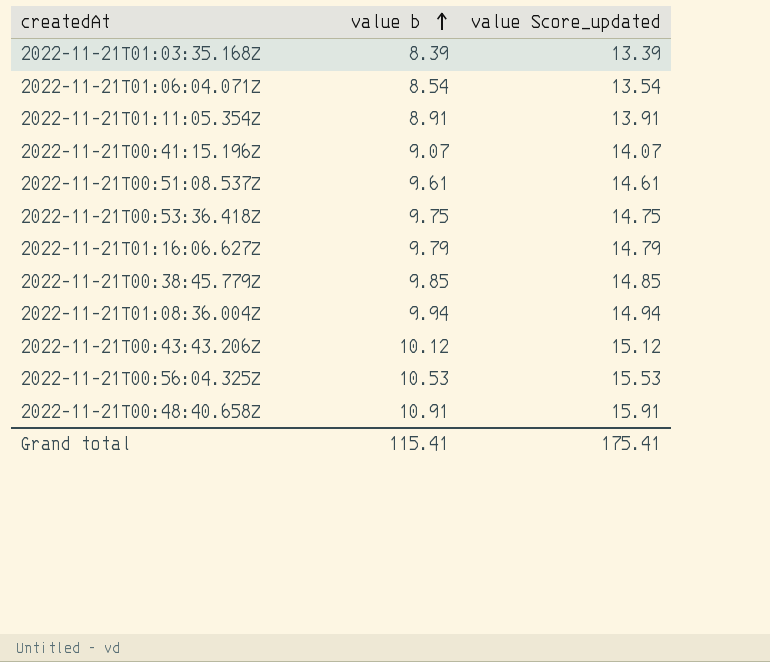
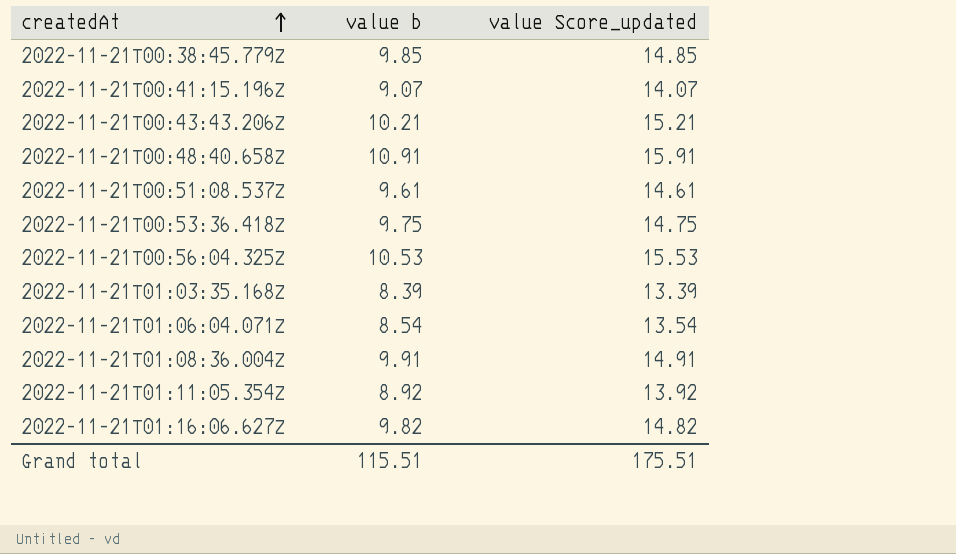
row order: value b ascending -> createdAt ascending
2022-11-21T00:43:43.206Z | value b: 10.12 -> 10.21
2022-11-21T00:43:43.206Z | value Score_updated: 15.12 -> 15.21
2022-11-21T01:08:36.004Z | value b: 9.94 -> 9.91
2022-11-21T01:08:36.004Z | value Score_updated: 14.94 -> 14.91
2022-11-21T01:11:05.354Z | value b: 8.91 -> 8.92
2022-11-21T01:11:05.354Z | value Score_updated: 13.91 -> 13.92
2022-11-21T01:16:06.627Z | value b: 9.79 -> 9.82
2022-11-21T01:16:06.627Z | value Score_updated: 14.79 -> 14.82
Grand total | value b: 115.41 -> 115.51
Grand total | value Score_updated: 175.41 -> 175.51

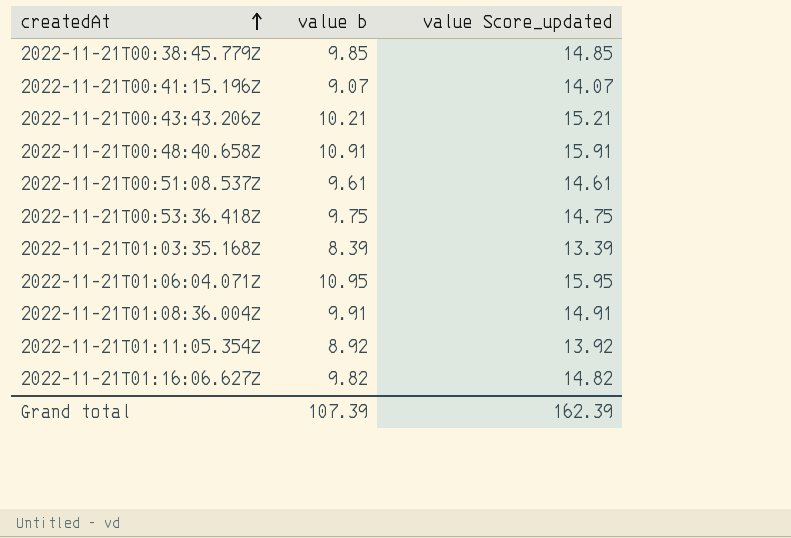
row 2022-11-21T00:56:04.325Z: 10.53 | 15.53 -> none
2022-11-21T01:06:04.071Z | value b: 8.54 -> 10.95
2022-11-21T01:06:04.071Z | value Score_updated: 13.54 -> 15.95
Grand total | value b: 115.51 -> 107.39
Grand total | value Score_updated: 175.51 -> 162.39

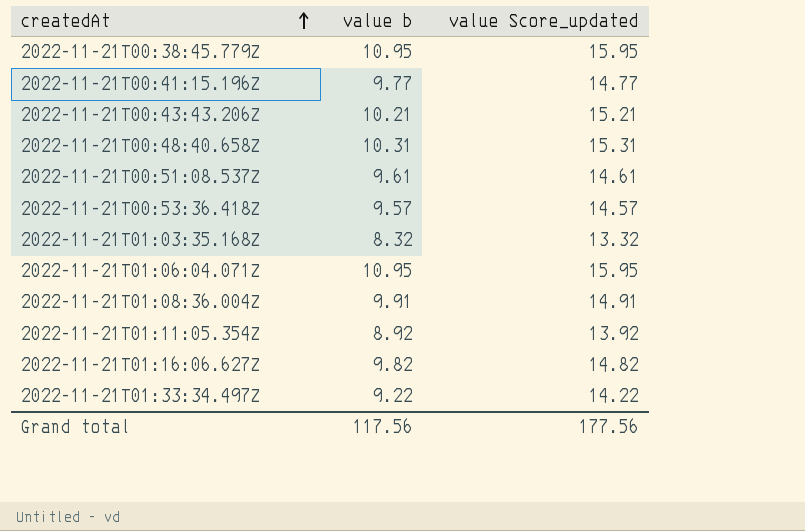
2022-11-21T00:38:45.779Z | value b: 9.85 -> 10.95
2022-11-21T00:38:45.779Z | value Score_updated: 14.85 -> 15.95
2022-11-21T00:41:15.196Z | value b: 9.07 -> 9.77
2022-11-21T00:41:15.196Z | value Score_updated: 14.07 -> 14.77
2022-11-21T00:48:40.658Z | value b: 10.91 -> 10.31
2022-11-21T00:48:40.658Z | value Score_updated: 15.91 -> 15.31
2022-11-21T00:53:36.418Z | value b: 9.75 -> 9.57
2022-11-21T00:53:36.418Z | value Score_updated: 14.75 -> 14.57
2022-11-21T01:03:35.168Z | value b: 8.39 -> 8.32
2022-11-21T01:03:35.168Z | value Score_updated: 13.39 -> 13.32
row 2022-11-21T01:33:34.497Z: none -> 9.22 | 14.22
Grand total | value b: 107.39 -> 117.56
Grand total | value Score_updated: 162.39 -> 177.56

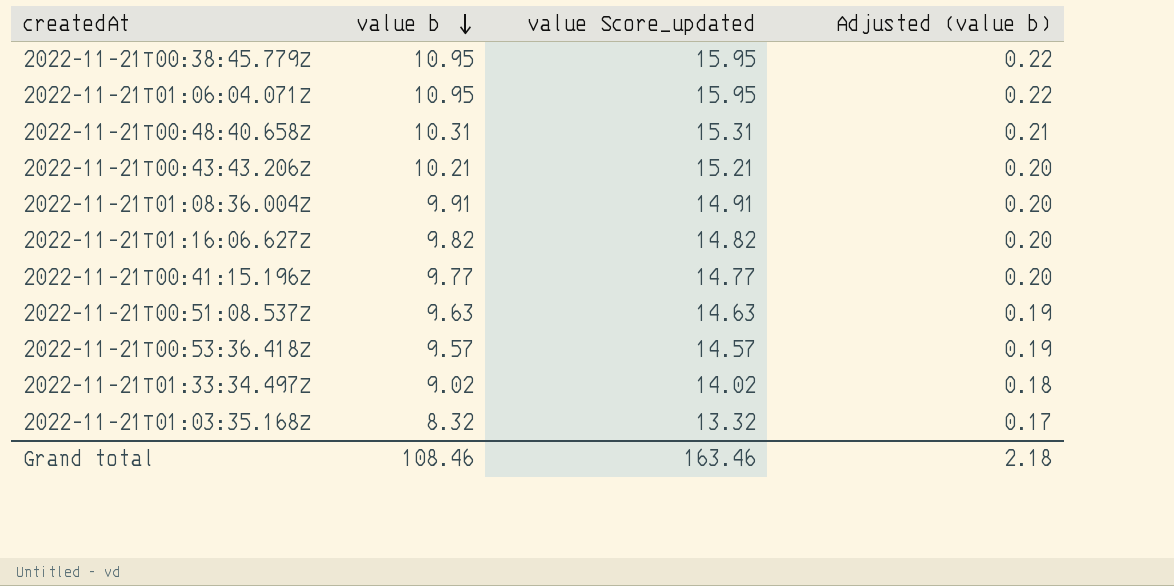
row order: createdAt ascending -> value b descending
column Adjusted (value b) | formula: none -> [value b] * 0.02
row 2022-11-21T01:11:05.354Z: 8.92 | 13.92 -> none
2022-11-21T00:51:08.537Z | value b: 9.61 -> 9.63
2022-11-21T00:51:08.537Z | value Score_updated: 14.61 -> 14.63
2022-11-21T01:33:34.497Z | value b: 9.22 -> 9.02
2022-11-21T01:33:34.497Z | value Score_updated: 14.22 -> 14.02
Grand total | value b: 117.56 -> 108.46
Grand total | value Score_updated: 177.56 -> 163.46

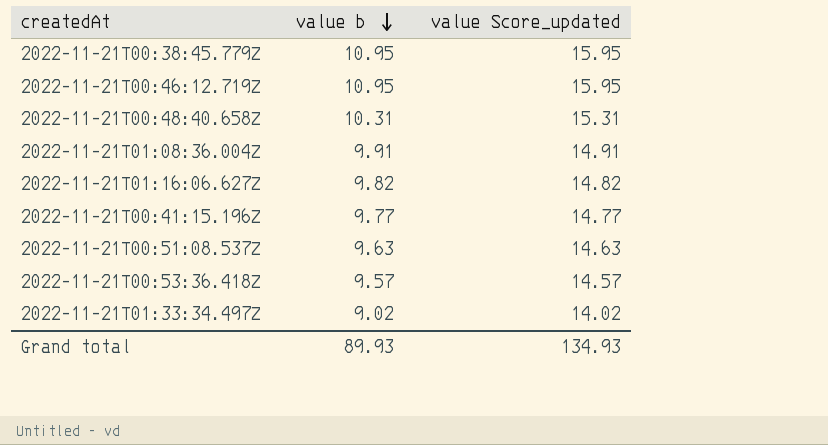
column Adjusted (value b) | formula: [value b] * 0.02 -> none
row 2022-11-21T01:06:04.071Z: 10.95 | 15.95 | 0.22 -> none
row 2022-11-21T00:43:43.206Z: 10.21 | 15.21 | 0.20 -> none
row 2022-11-21T01:03:35.168Z: 8.32 | 13.32 | 0.17 -> none
row 2022-11-21T00:46:12.719Z: none -> 10.95 | 15.95
Grand total | value b: 108.46 -> 89.93
Grand total | value Score_updated: 163.46 -> 134.93

